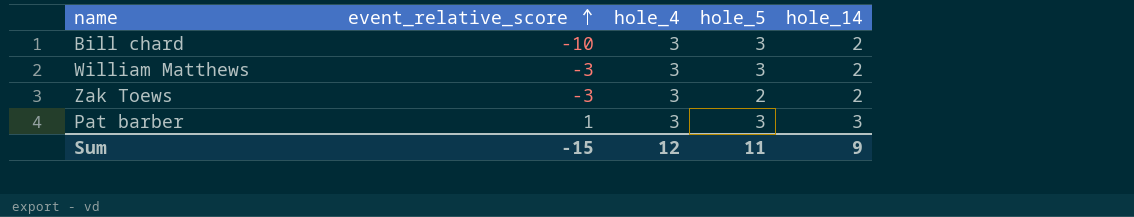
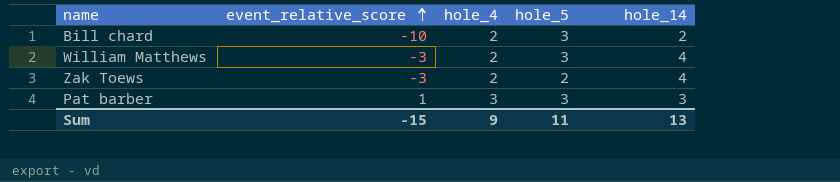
Bill chard | hole_4: 3 -> 2
William Matthews | hole_4: 3 -> 2
William Matthews | hole_14: 2 -> 4
Zak Toews | hole_4: 3 -> 2
Zak Toews | hole_14: 2 -> 4
Sum | hole_4: 12 -> 9
Sum | hole_14: 9 -> 13

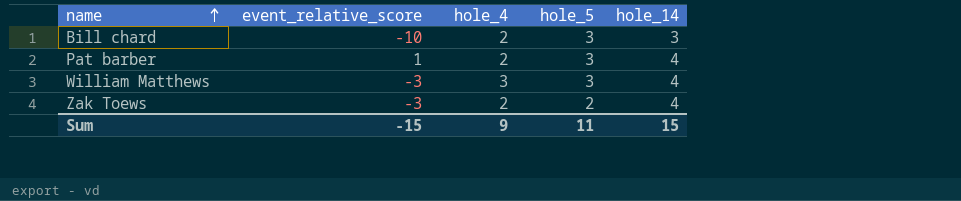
row order: event_relative_score ascending -> name ascending
Bill chard | hole_14: 2 -> 3
Pat barber | hole_4: 3 -> 2
Pat barber | hole_14: 3 -> 4
William Matthews | hole_4: 2 -> 3
Sum | hole_14: 13 -> 15

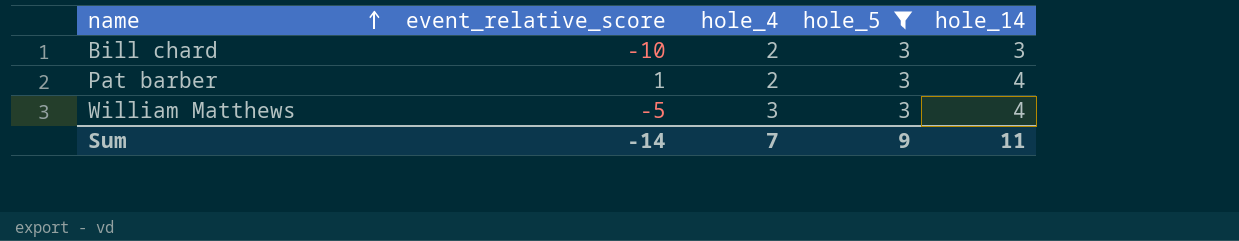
filter: none -> hole_5 = 3
William Matthews | event_relative_score: -3 -> -5
Sum | event_relative_score: -15 -> -14
Sum | hole_4: 9 -> 7
Sum | hole_5: 11 -> 9
Sum | hole_14: 15 -> 11

